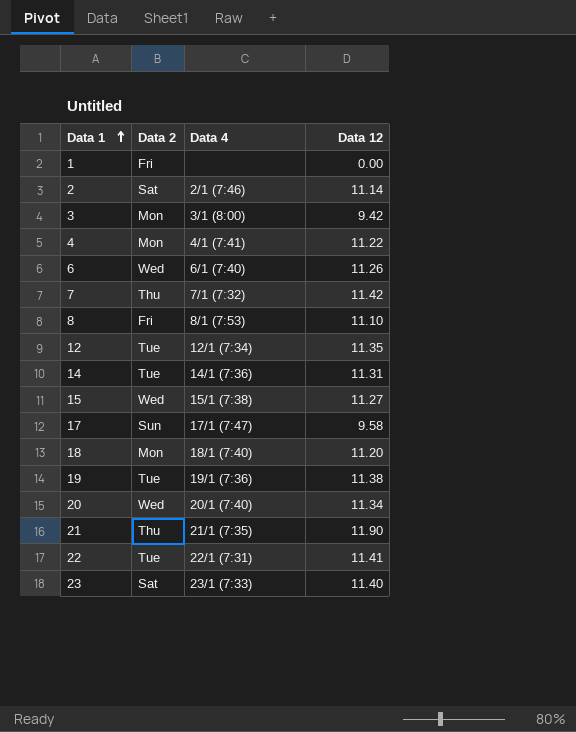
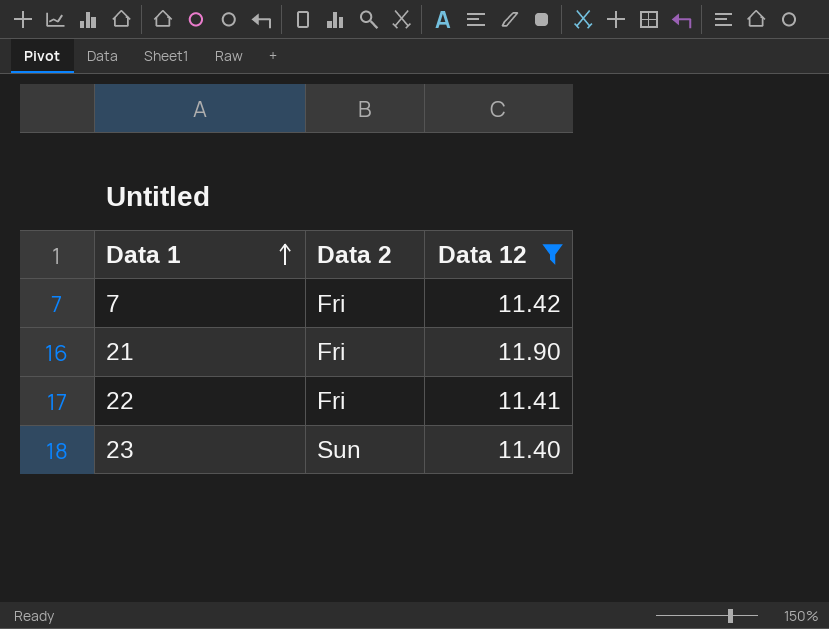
filter: none -> Data 12 >= 11.40
column Data 4 | position: 3 -> none
7 | Data 2: Thu -> Fri
21 | Data 2: Thu -> Fri
22 | Data 2: Tue -> Fri
23 | Data 2: Sat -> Sun

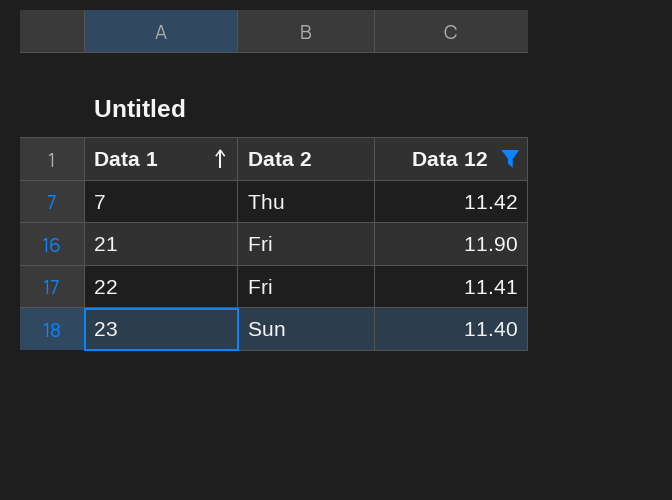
7 | Data 2: Fri -> Thu

